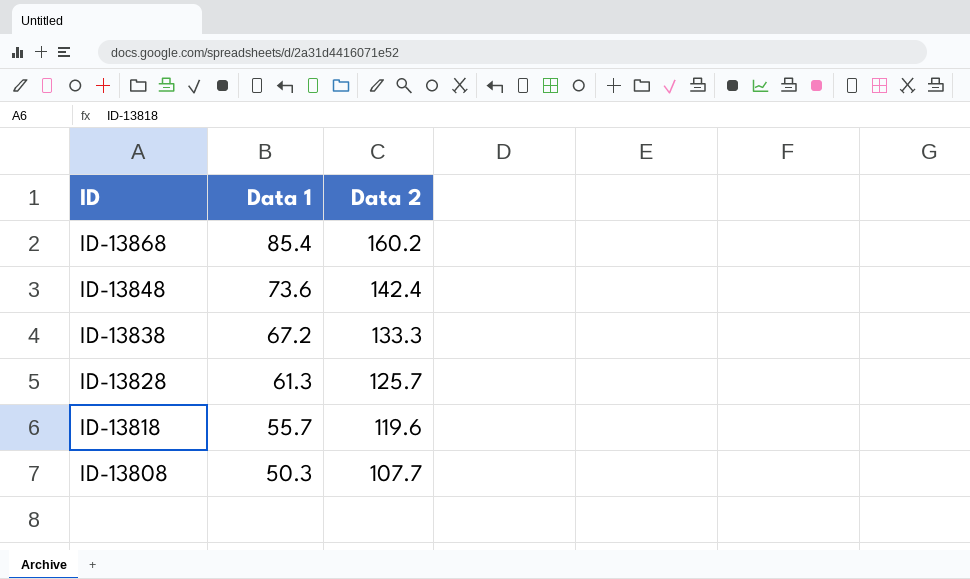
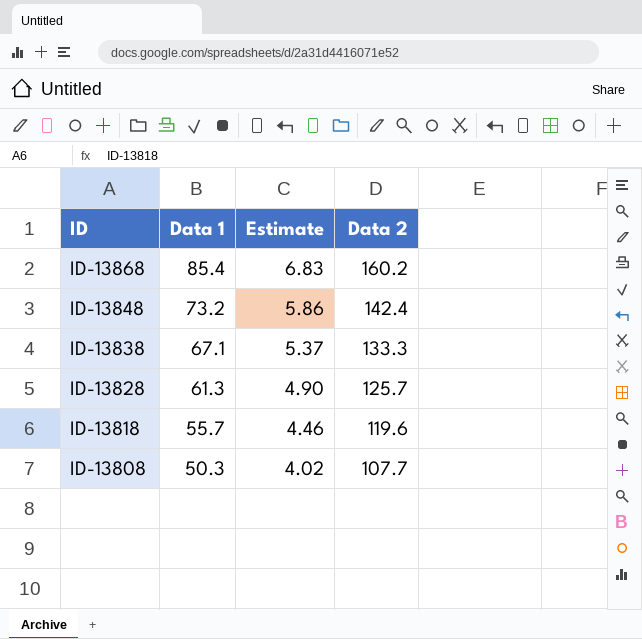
column Estimate | formula: none -> [Data 1] * 0.08
ID-13848 | Data 1: 73.6 -> 73.2
ID-13838 | Data 1: 67.2 -> 67.1

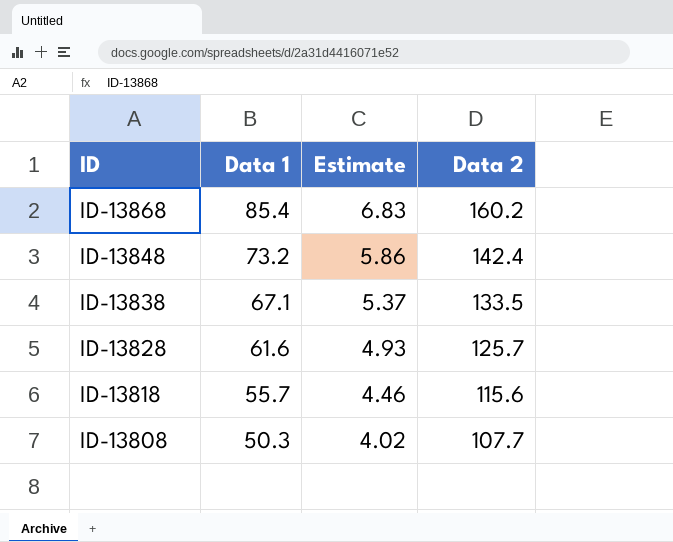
ID-13838 | Data 2: 133.3 -> 133.5
ID-13828 | Data 1: 61.3 -> 61.6
ID-13828 | Estimate: 4.90 -> 4.93
ID-13818 | Data 2: 119.6 -> 115.6

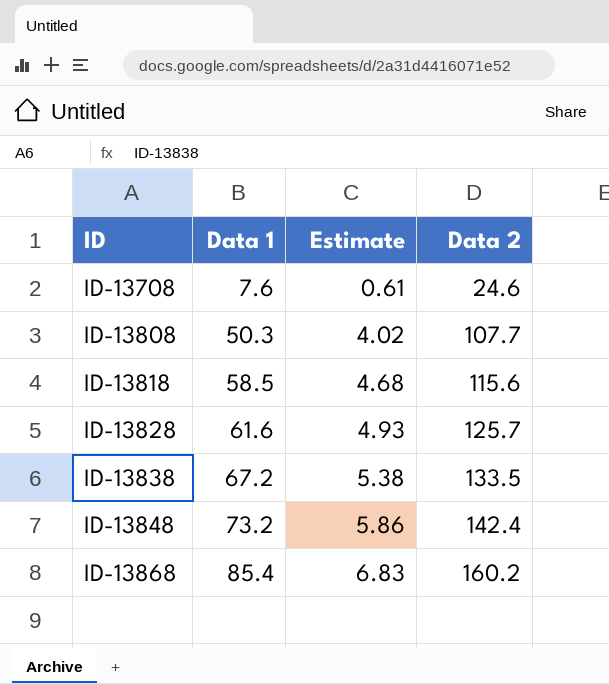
row order: ID descending -> ID ascending
row ID-13708: none -> 7.6 | 0.61 | 24.6
ID-13818 | Data 1: 55.7 -> 58.5
ID-13818 | Estimate: 4.46 -> 4.68
ID-13838 | Data 1: 67.1 -> 67.2
ID-13838 | Estimate: 5.37 -> 5.38

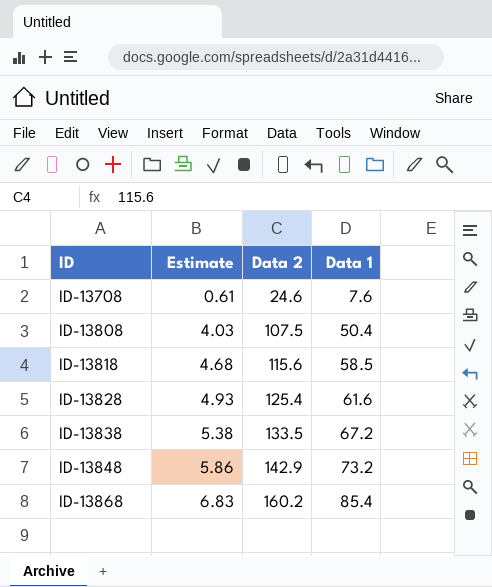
column Data 1 | position: 2 -> 4
ID-13808 | Estimate: 4.02 -> 4.03
ID-13808 | Data 2: 107.7 -> 107.5
ID-13808 | Data 1: 50.3 -> 50.4
ID-13828 | Data 2: 125.7 -> 125.4
ID-13848 | Data 2: 142.4 -> 142.9

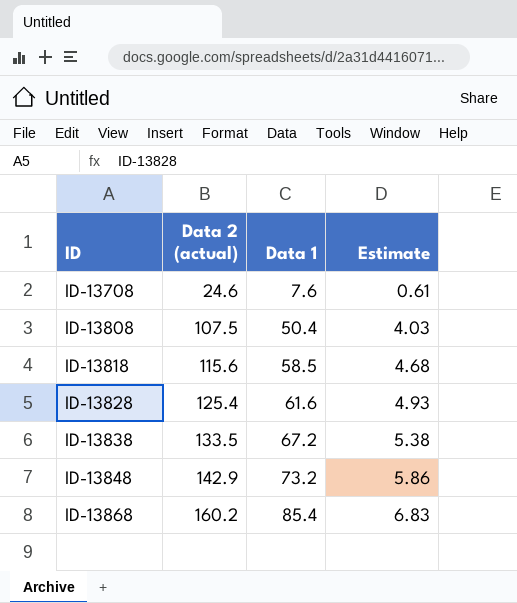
column name: Data 2 -> Data 2 (actual)
column Estimate | position: 2 -> 4

